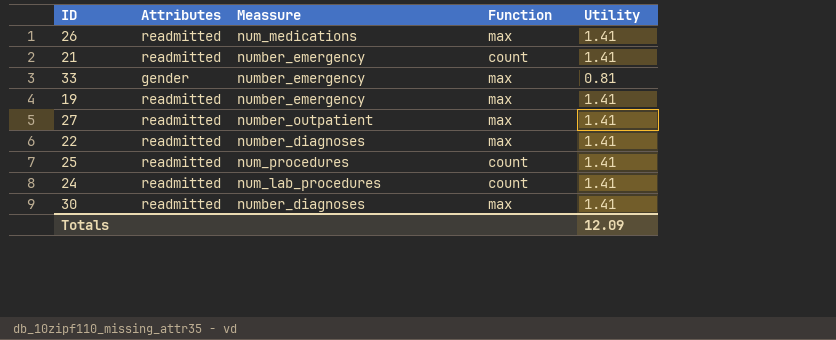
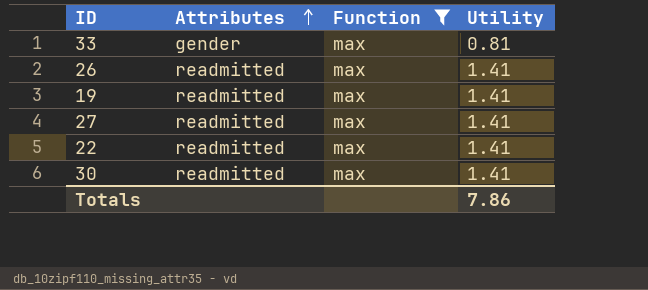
filter: none -> Function = max
row order: none -> Attributes ascending
column Meassure | position: 3 -> none
Totals | Utility: 12.09 -> 7.86

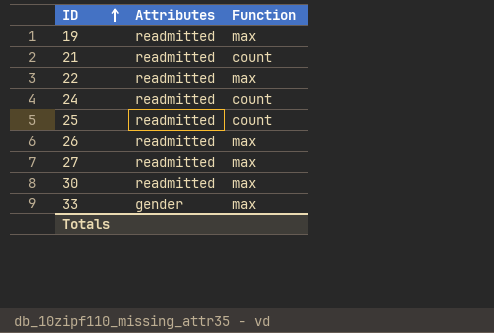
filter: Function = max -> none
row order: Attributes ascending -> ID ascending
column Utility | position: 4 -> none

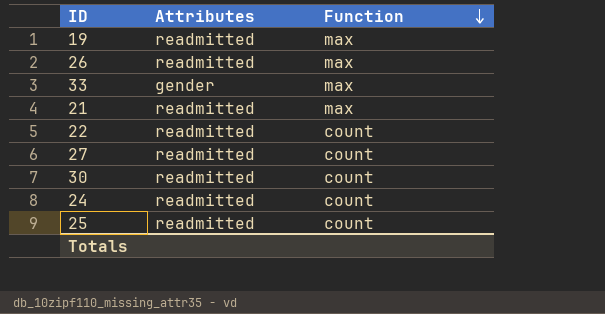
row order: ID ascending -> Function descending
21 | Function: count -> max
22 | Function: max -> count
27 | Function: max -> count
30 | Function: max -> count

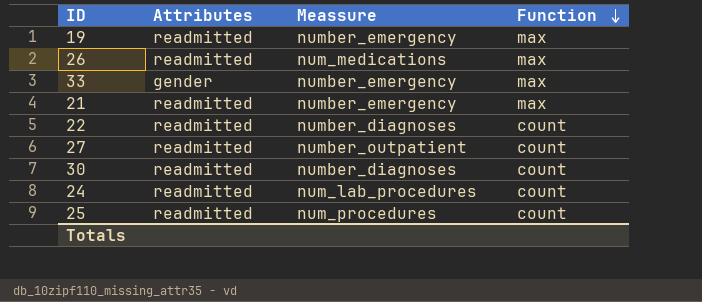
column Meassure | position: none -> 3

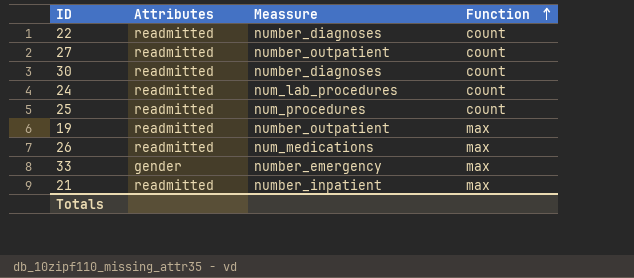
row order: Function descending -> Function ascending
19 | Meassure: number_emergency -> number_outpatient
21 | Meassure: number_emergency -> number_inpatient

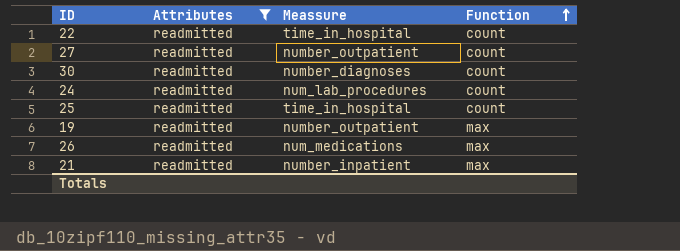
filter: none -> Attributes = readmitted
22 | Meassure: number_diagnoses -> time_in_hospital
25 | Meassure: num_procedures -> time_in_hospital

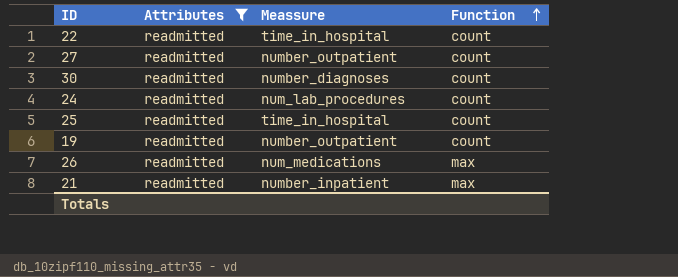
19 | Function: max -> count

